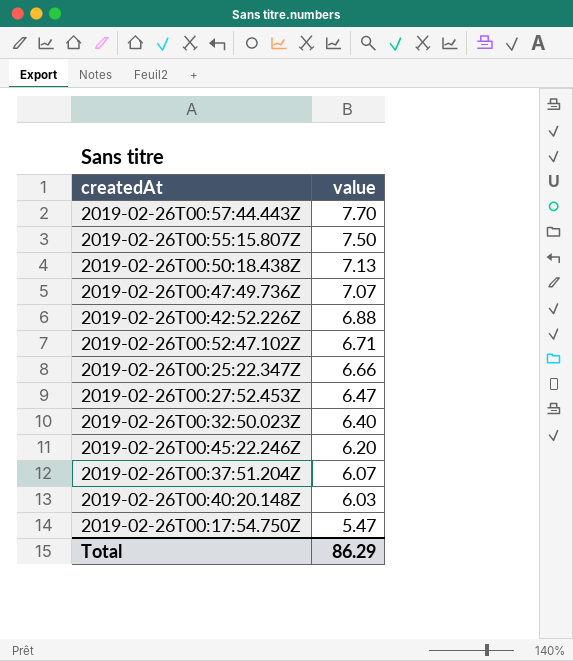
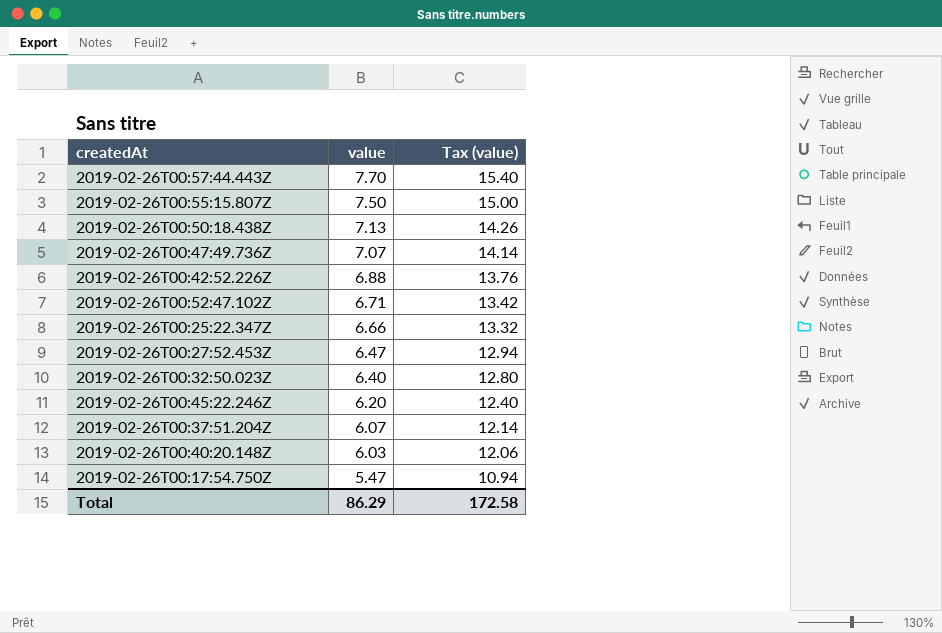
column Tax (value) | formula: none -> [value] * 2

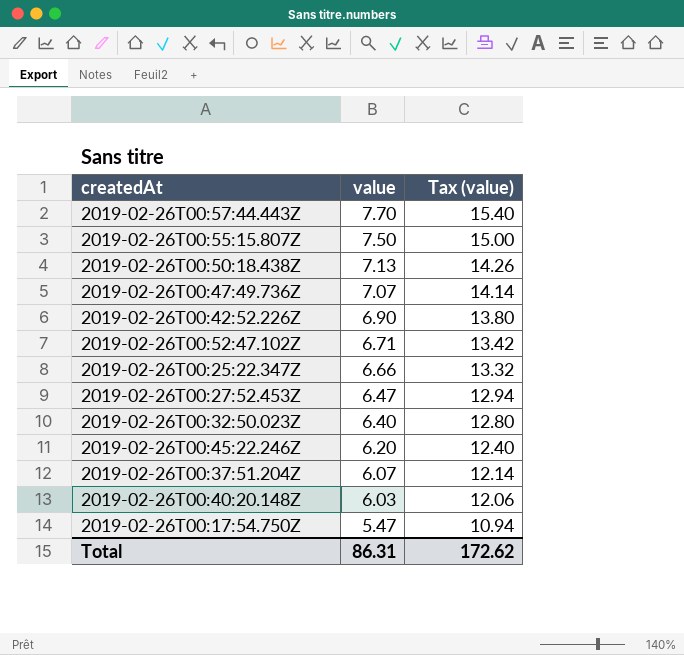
2019-02-26T00:42:52.226Z | value: 6.88 -> 6.90
2019-02-26T00:42:52.226Z | Tax (value): 13.76 -> 13.80
Total | value: 86.29 -> 86.31
Total | Tax (value): 172.58 -> 172.62

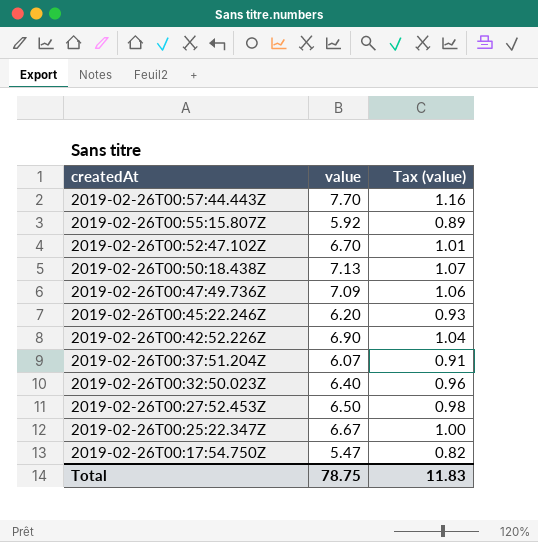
row order: value descending -> createdAt descending
column Tax (value) | formula: [value] * 2 -> [value] * 0.15
row 2019-02-26T00:40:20.148Z: 6.03 | 12.06 -> none
2019-02-26T00:55:15.807Z | value: 7.50 -> 5.92
2019-02-26T00:52:47.102Z | value: 6.71 -> 6.70
2019-02-26T00:47:49.736Z | value: 7.07 -> 7.09
2019-02-26T00:27:52.453Z | value: 6.47 -> 6.50
2019-02-26T00:25:22.347Z | value: 6.66 -> 6.67
Total | value: 86.31 -> 78.75
Total | Tax (value): 172.62 -> 11.83

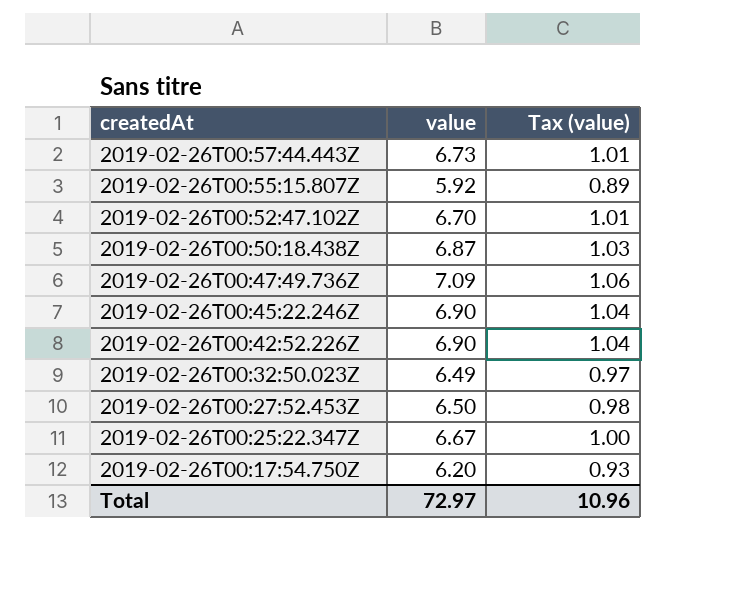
row 2019-02-26T00:37:51.204Z: 6.07 | 0.91 -> none
2019-02-26T00:57:44.443Z | value: 7.70 -> 6.73
2019-02-26T00:57:44.443Z | Tax (value): 1.16 -> 1.01
2019-02-26T00:50:18.438Z | value: 7.13 -> 6.87
2019-02-26T00:50:18.438Z | Tax (value): 1.07 -> 1.03
2019-02-26T00:45:22.246Z | value: 6.20 -> 6.90
2019-02-26T00:45:22.246Z | Tax (value): 0.93 -> 1.04
2019-02-26T00:32:50.023Z | value: 6.40 -> 6.49
2019-02-26T00:32:50.023Z | Tax (value): 0.96 -> 0.97
2019-02-26T00:17:54.750Z | value: 5.47 -> 6.20
2019-02-26T00:17:54.750Z | Tax (value): 0.82 -> 0.93
Total | value: 78.75 -> 72.97
Total | Tax (value): 11.83 -> 10.96

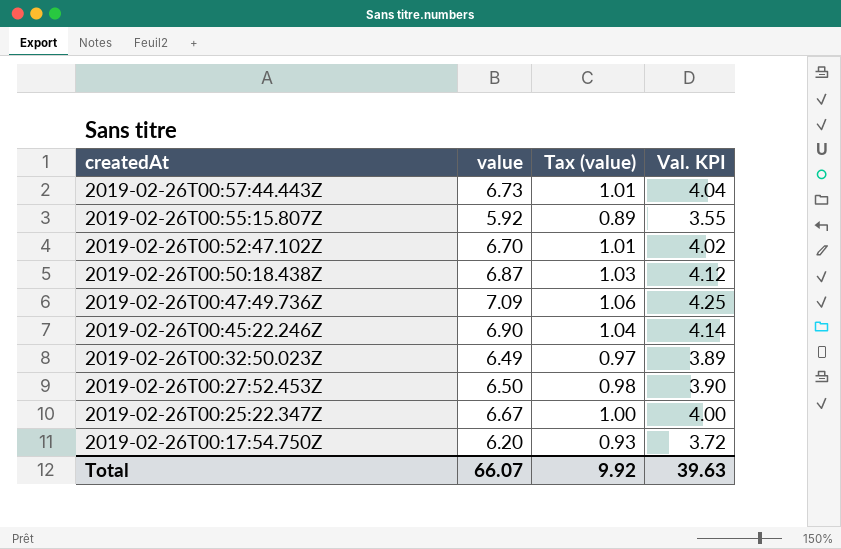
column Val. KPI | formula: none -> [value] * 0.6
row 2019-02-26T00:42:52.226Z: 6.90 | 1.04 -> none
Total | value: 72.97 -> 66.07
Total | Tax (value): 10.96 -> 9.92

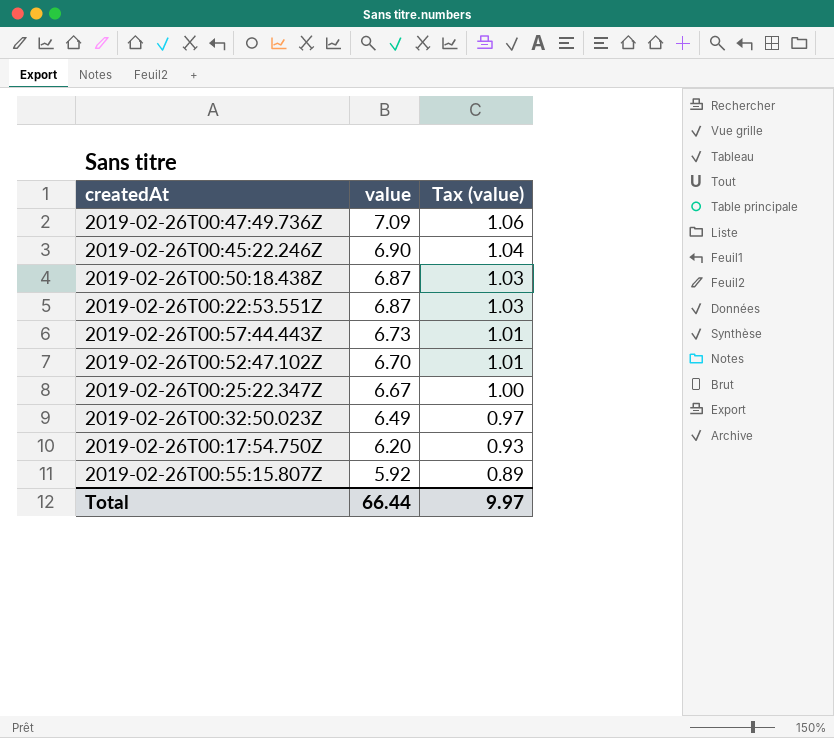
row order: createdAt descending -> value descending
column Val. KPI | formula: [value] * 0.6 -> none
row 2019-02-26T00:27:52.453Z: 6.50 | 0.98 | 3.90 -> none
row 2019-02-26T00:22:53.551Z: none -> 6.87 | 1.03
Total | value: 66.07 -> 66.44
Total | Tax (value): 9.92 -> 9.97

